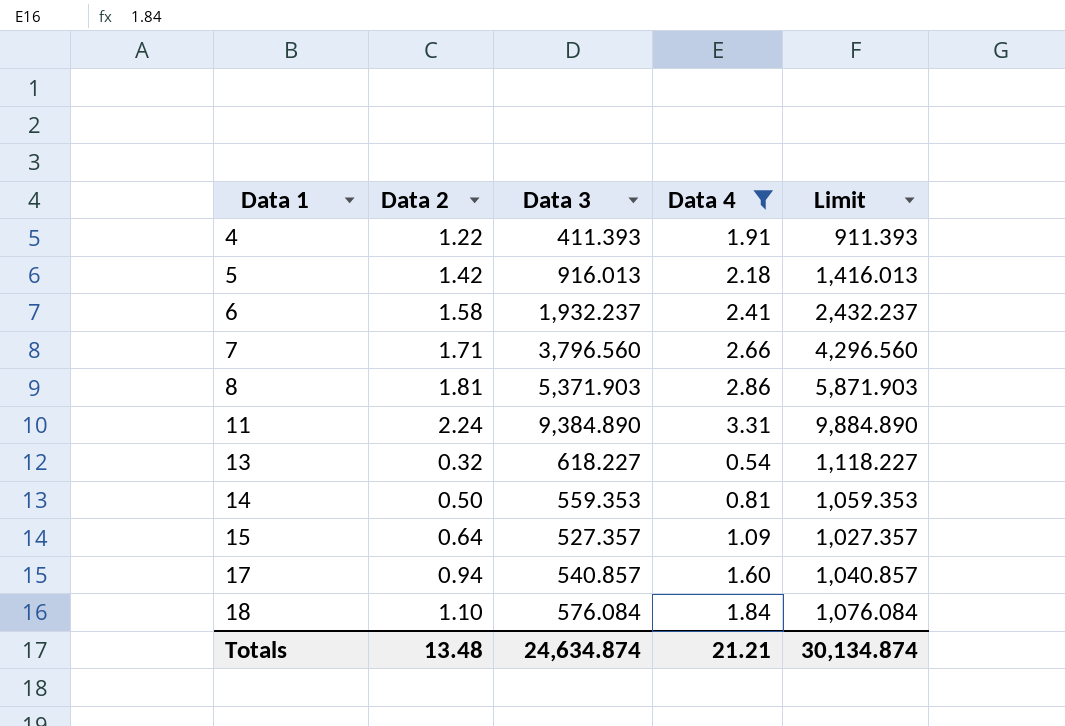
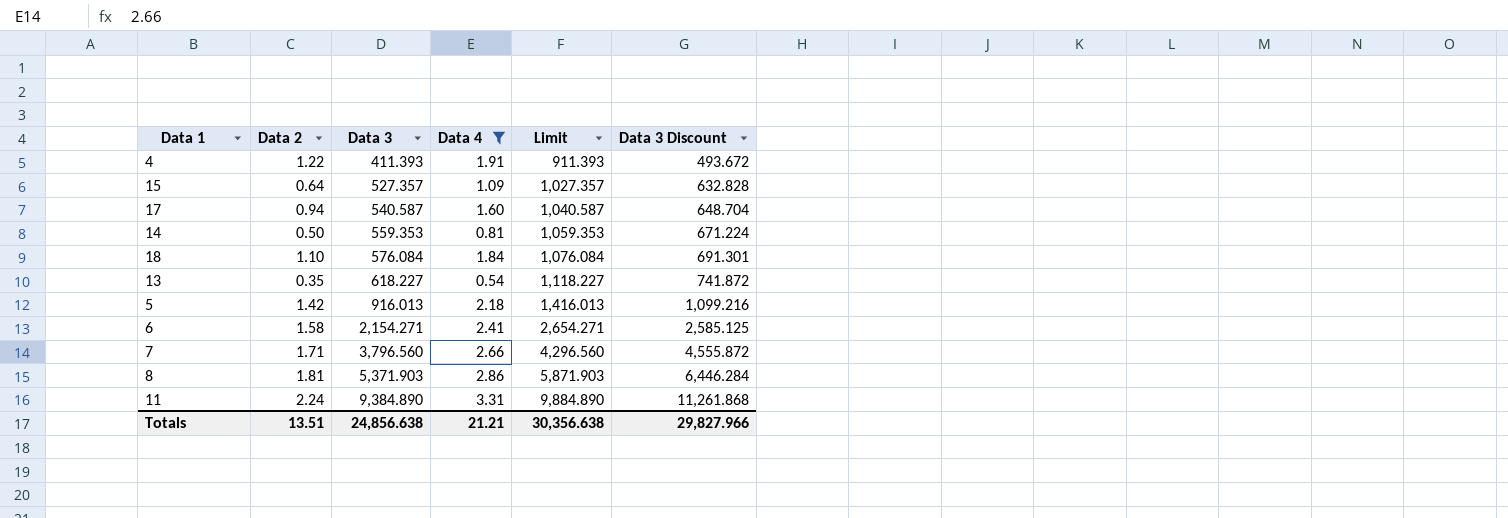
row order: Data 1 ascending -> Data 3 ascending
column Data 3 Discount | formula: none -> [Data 3] * 1.2
17 | Data 3: 540.857 -> 540.587
17 | Limit: 1,040.857 -> 1,040.587
13 | Data 2: 0.32 -> 0.35
6 | Data 3: 1,932.237 -> 2,154.271
6 | Limit: 2,432.237 -> 2,654.271
Totals | Data 2: 13.48 -> 13.51
Totals | Data 3: 24,634.874 -> 24,856.638
Totals | Limit: 30,134.874 -> 30,356.638

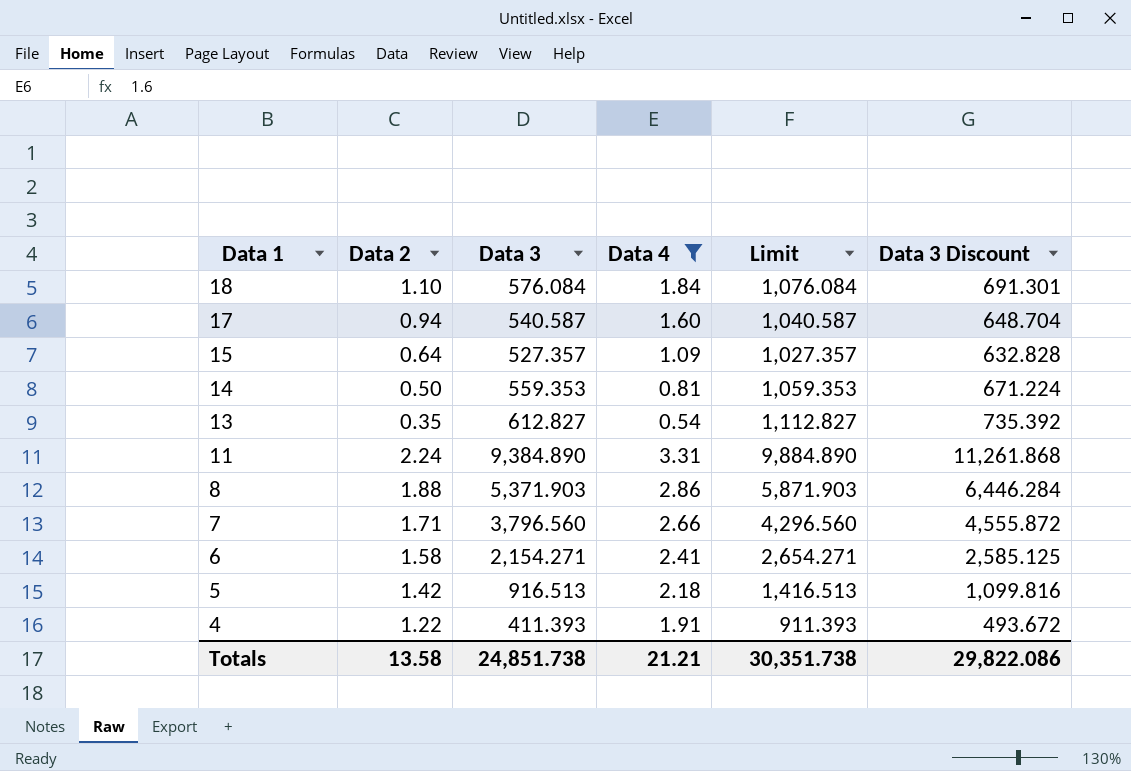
row order: Data 3 ascending -> Data 1 descending
13 | Data 3: 618.227 -> 612.827
13 | Limit: 1,118.227 -> 1,112.827
13 | Data 3 Discount: 741.872 -> 735.392
8 | Data 2: 1.81 -> 1.88
5 | Data 3: 916.013 -> 916.513
5 | Limit: 1,416.013 -> 1,416.513
5 | Data 3 Discount: 1,099.216 -> 1,099.816
Totals | Data 2: 13.51 -> 13.58
Totals | Data 3: 24,856.638 -> 24,851.738
Totals | Limit: 30,356.638 -> 30,351.738
Totals | Data 3 Discount: 29,827.966 -> 29,822.086

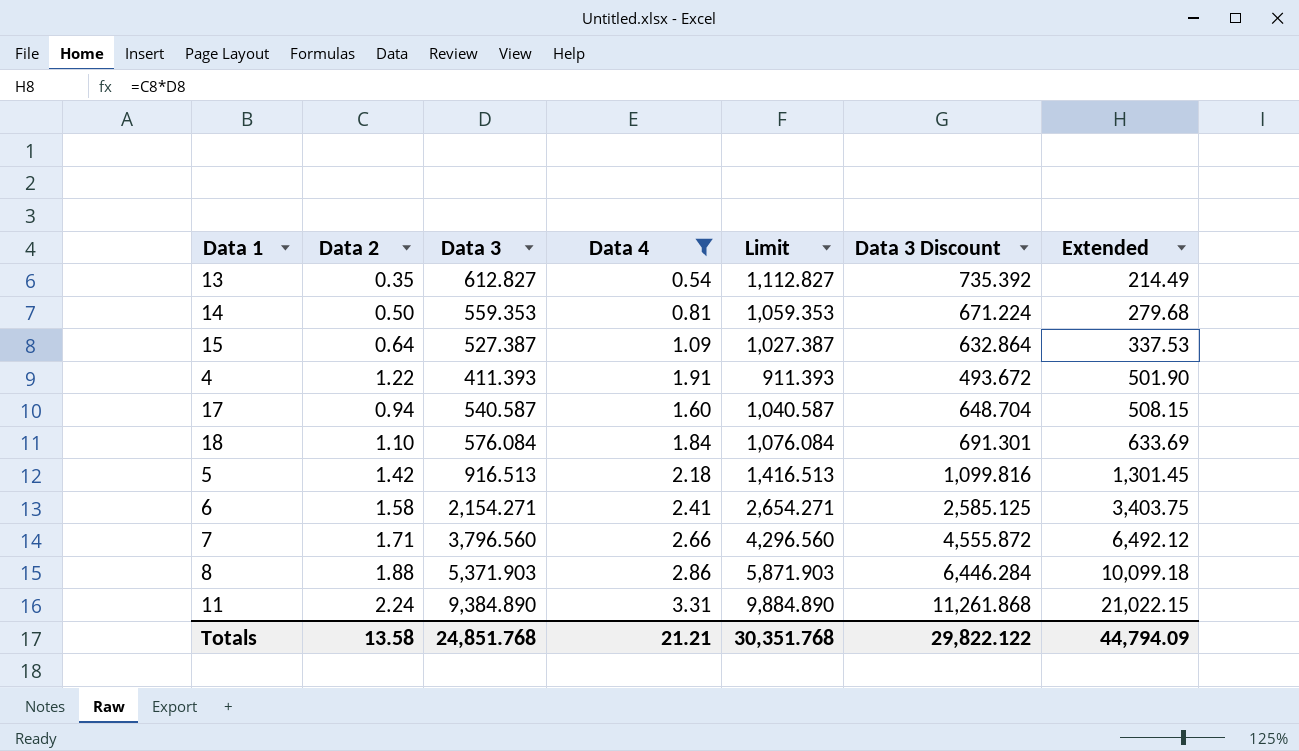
row order: Data 1 descending -> Extended ascending
column Extended | formula: none -> [Data 2] * [Data 3]
15 | Data 3: 527.357 -> 527.387
15 | Limit: 1,027.357 -> 1,027.387
15 | Data 3 Discount: 632.828 -> 632.864
Totals | Data 3: 24,851.738 -> 24,851.768
Totals | Limit: 30,351.738 -> 30,351.768
Totals | Data 3 Discount: 29,822.086 -> 29,822.122

